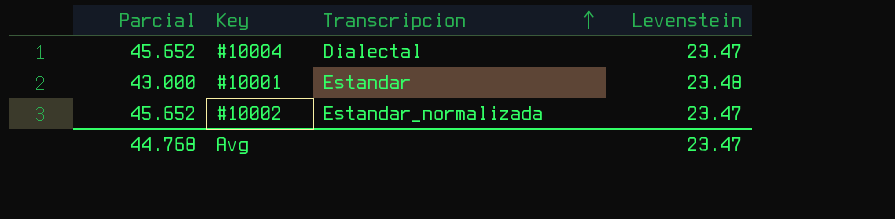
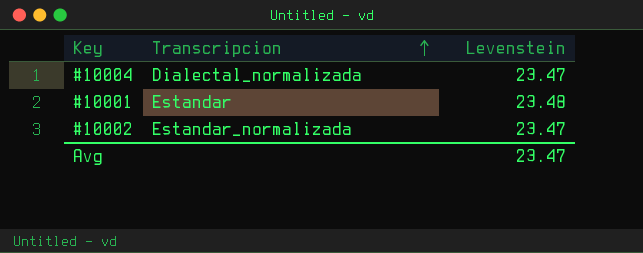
column Parcial | position: 1 -> none
#10004 | Transcripcion: Dialectal -> Dialectal_normalizada

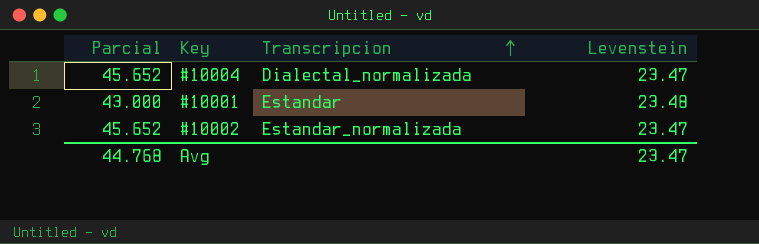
column Parcial | position: none -> 1

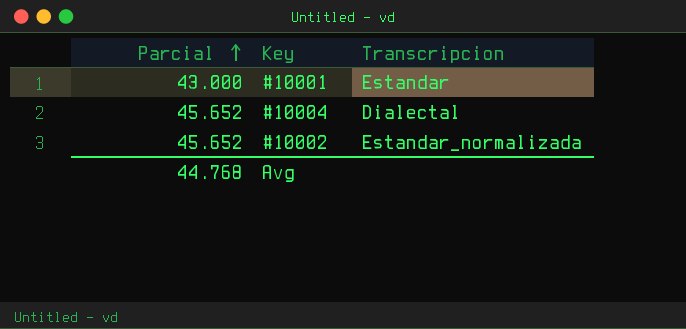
row order: Transcripcion ascending -> Parcial ascending
column Levenstein | position: 4 -> none
#10004 | Transcripcion: Dialectal_normalizada -> Dialectal

